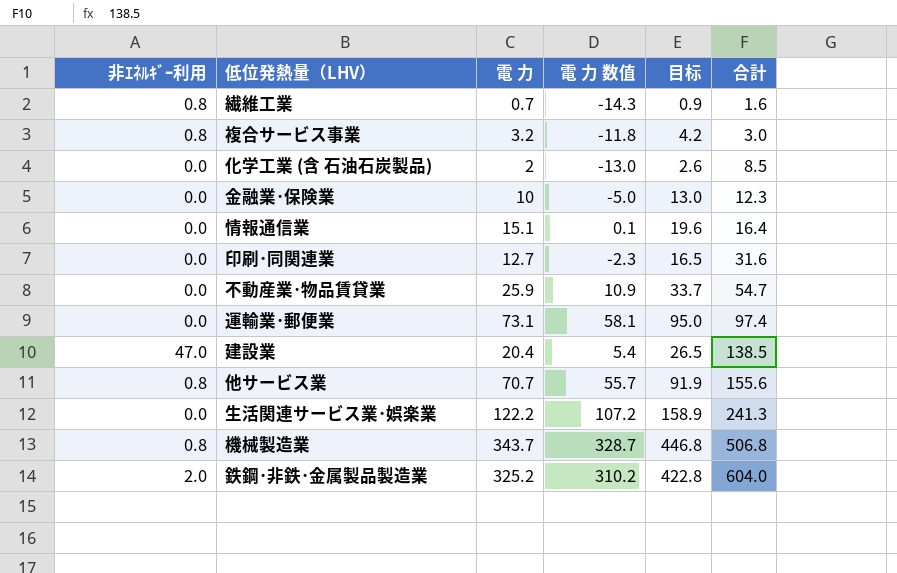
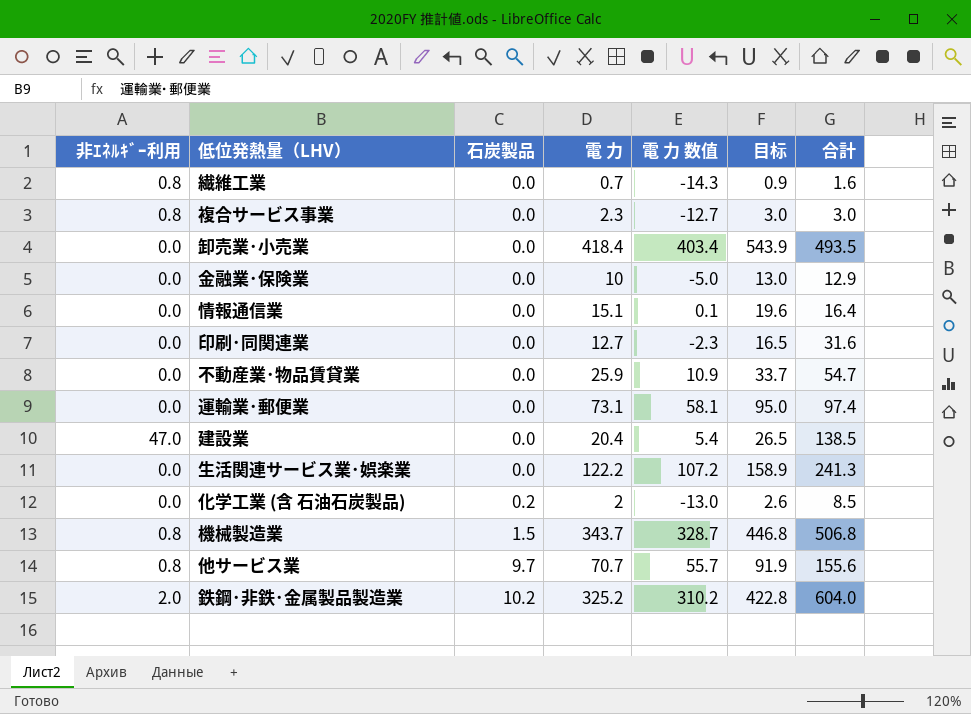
row order: 合計 ascending -> 石炭製品 ascending
column 石炭製品 | position: none -> 3
複合サービス事業 | 電 力: 3.2 -> 2.3
複合サービス事業 | 電 力 数值: -11.8 -> -12.7
複合サービス事業 | 目标: 4.2 -> 3.0
row 卸売業･小売業: none -> 0.0 | 0.0 | 418.4 | 403.4 | 543.9 | 493.5
金融業･保険業 | 合計: 12.3 -> 12.9

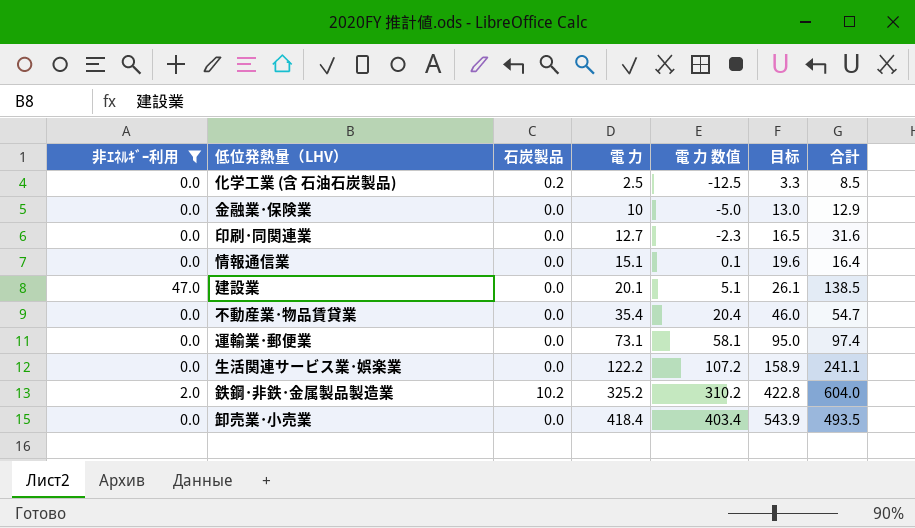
filter: none -> 非ｴﾈﾙｷﾞｰ利用 != 0.8
row order: 石炭製品 ascending -> 電 力 ascending
化学工業 (含 石油石炭製品) | 電 力: 2 -> 2.5
化学工業 (含 石油石炭製品) | 電 力 数值: -13.0 -> -12.5
化学工業 (含 石油石炭製品) | 目标: 2.6 -> 3.3
建設業 | 電 力: 20.4 -> 20.1
建設業 | 電 力 数值: 5.4 -> 5.1
建設業 | 目标: 26.5 -> 26.1
不動産業･物品賃貸業 | 電 力: 25.9 -> 35.4
不動産業･物品賃貸業 | 電 力 数值: 10.9 -> 20.4
不動産業･物品賃貸業 | 目标: 33.7 -> 46.0
生活関連サービス業･娯楽業 | 合計: 241.3 -> 241.1

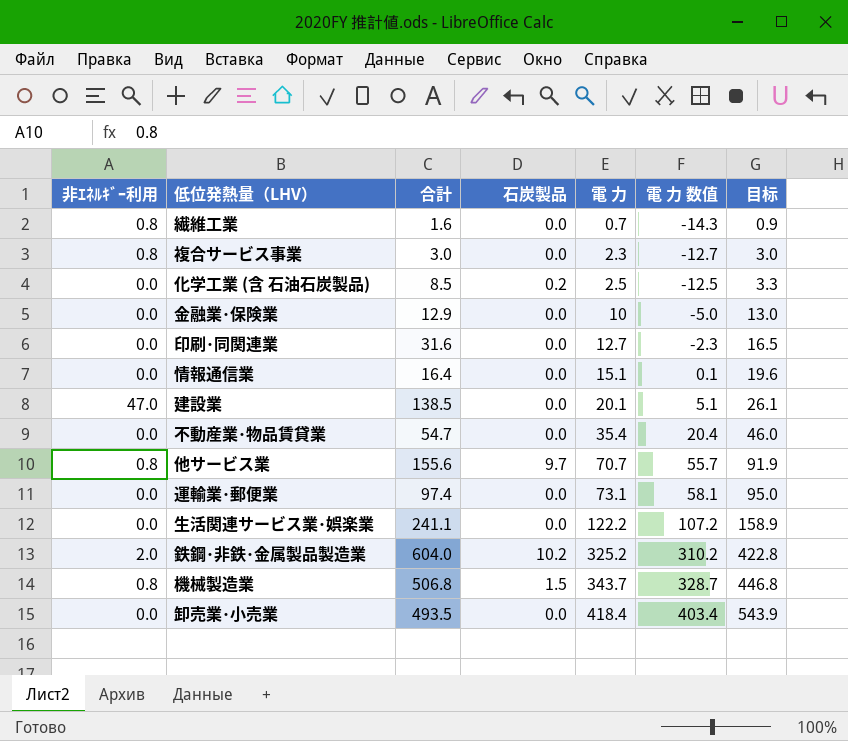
filter: 非ｴﾈﾙｷﾞｰ利用 != 0.8 -> none
column 合計 | position: 7 -> 3

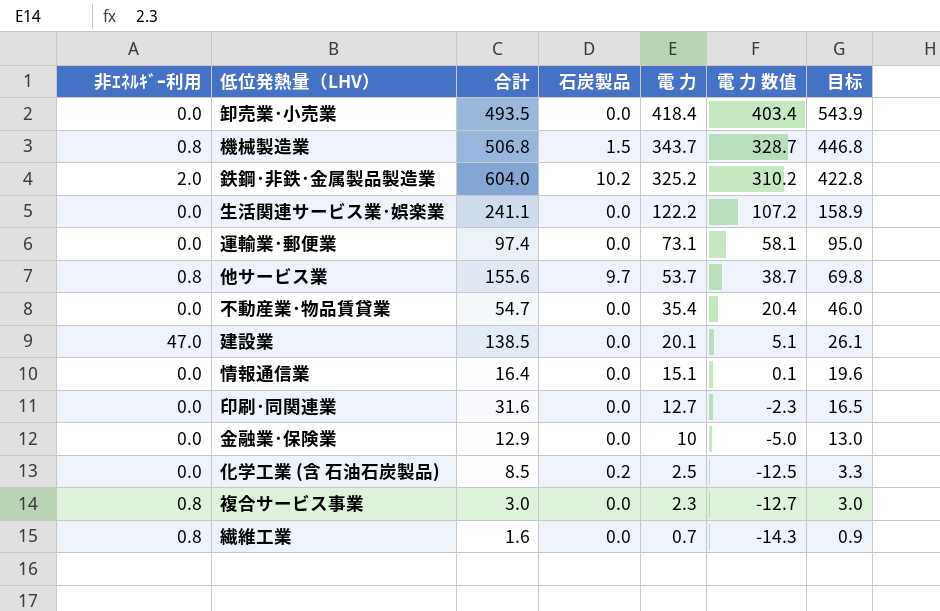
row order: 電 力 ascending -> 電 力 descending
他サービス業 | 電 力: 70.7 -> 53.7
他サービス業 | 電 力 数值: 55.7 -> 38.7
他サービス業 | 目标: 91.9 -> 69.8

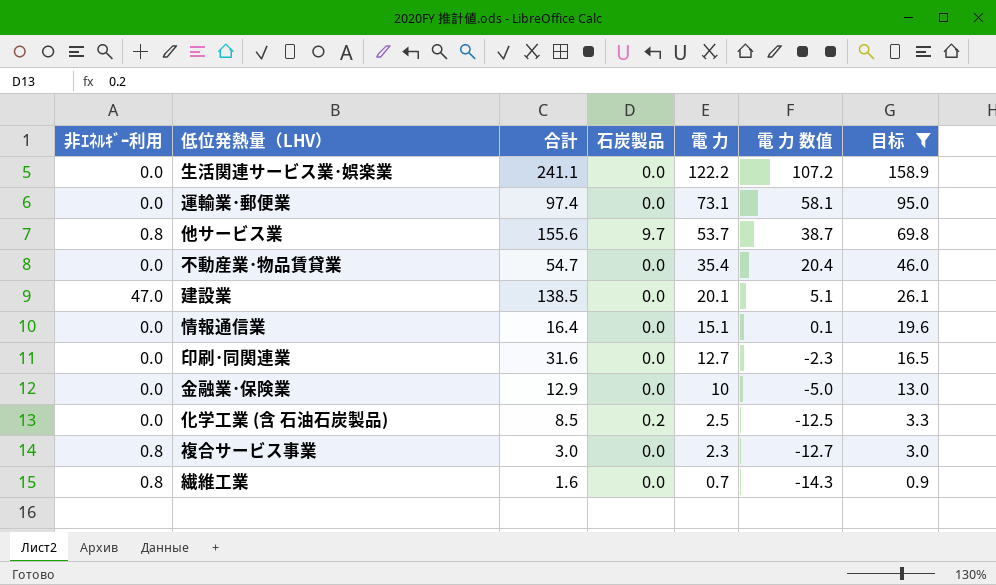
filter: none -> 目标 <= 158.9

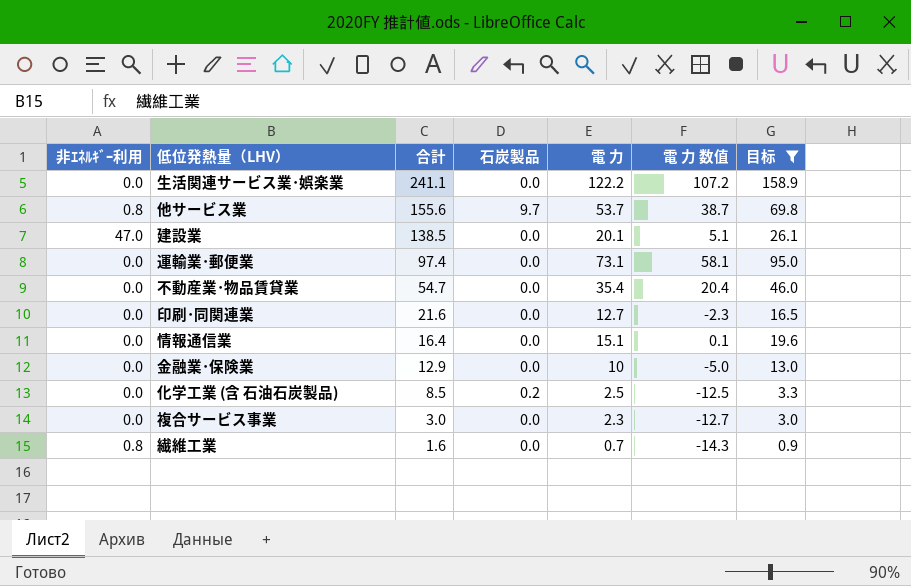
row order: 電 力 descending -> 合計 descending
印刷･同関連業 | 合計: 31.6 -> 21.6
複合サービス事業 | 非ｴﾈﾙｷﾞｰ利用: 0.8 -> 0.0

